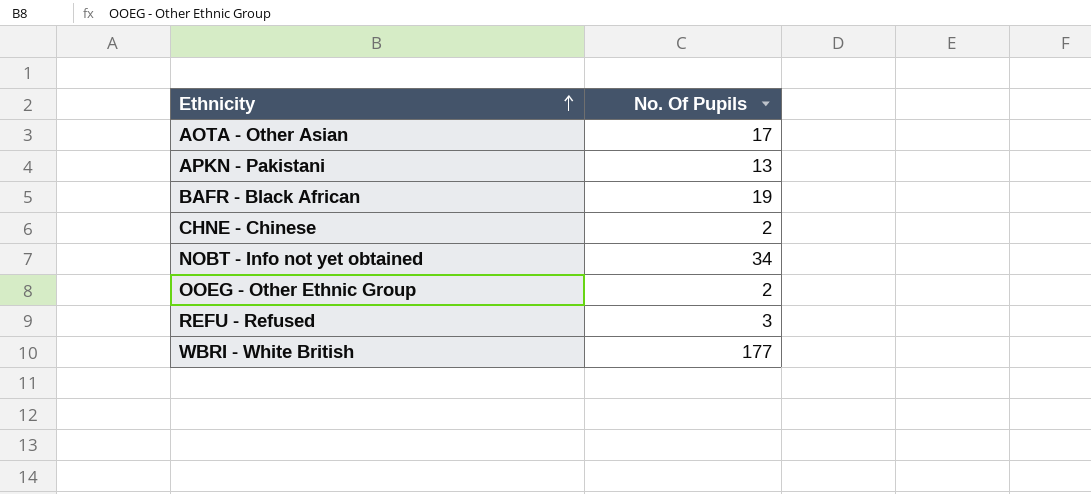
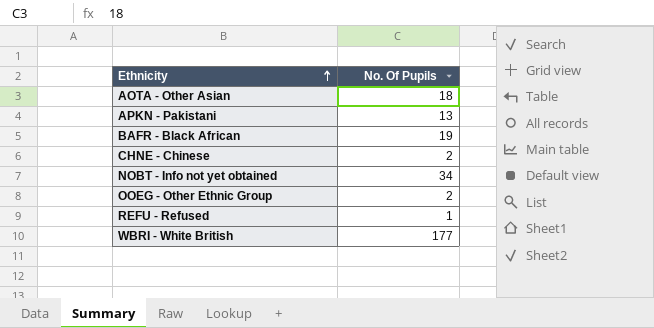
AOTA - Other Asian | No. Of Pupils: 17 -> 18
REFU - Refused | No. Of Pupils: 3 -> 1

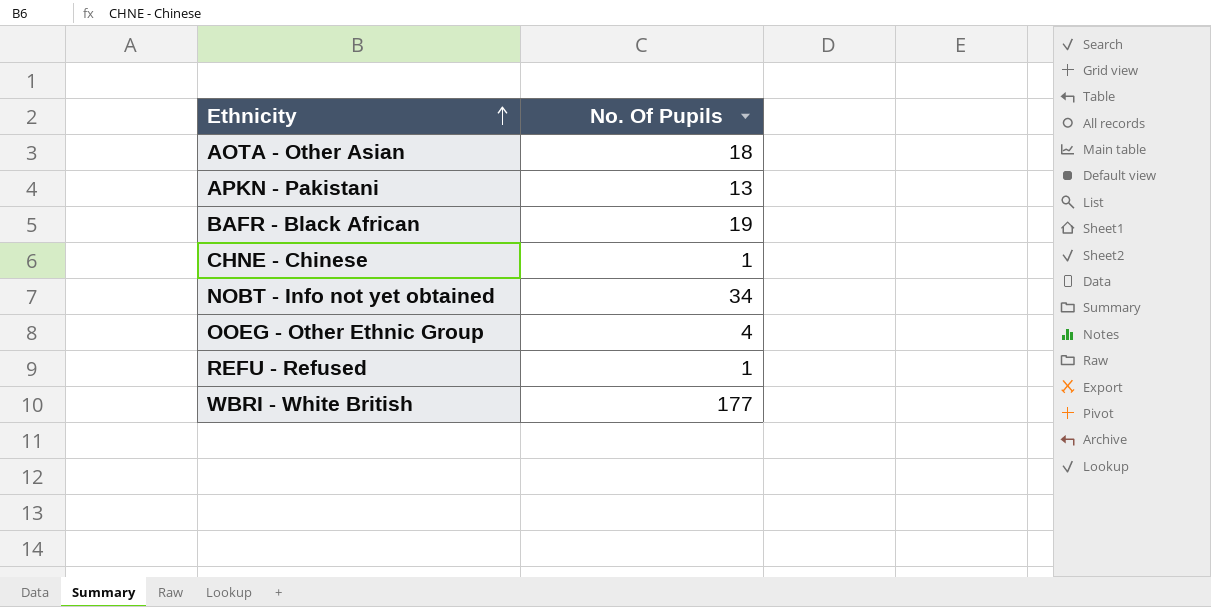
CHNE - Chinese | No. Of Pupils: 2 -> 1
OOEG - Other Ethnic Group | No. Of Pupils: 2 -> 4

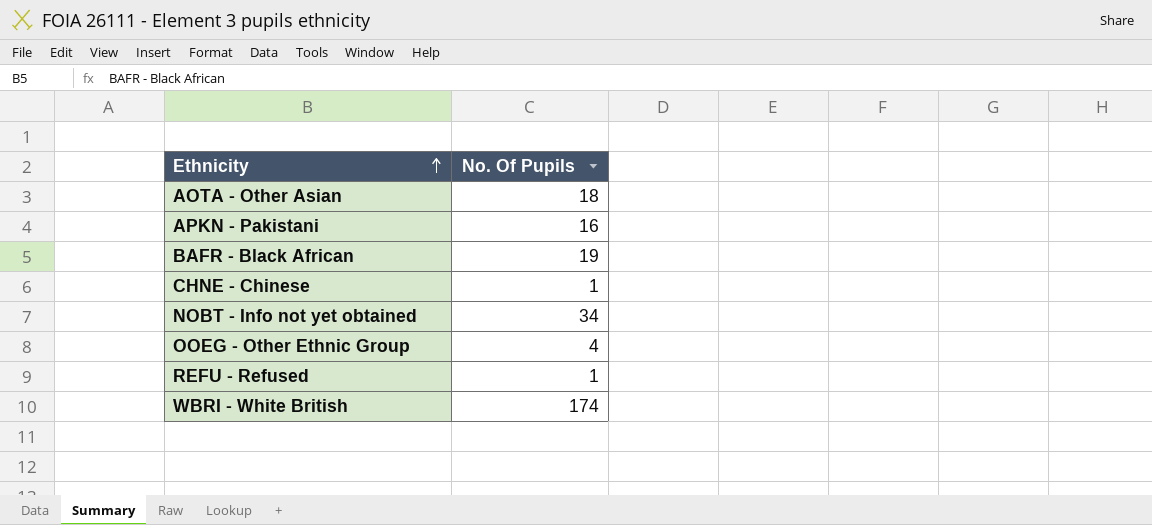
APKN - Pakistani | No. Of Pupils: 13 -> 16
WBRI - White British | No. Of Pupils: 177 -> 174

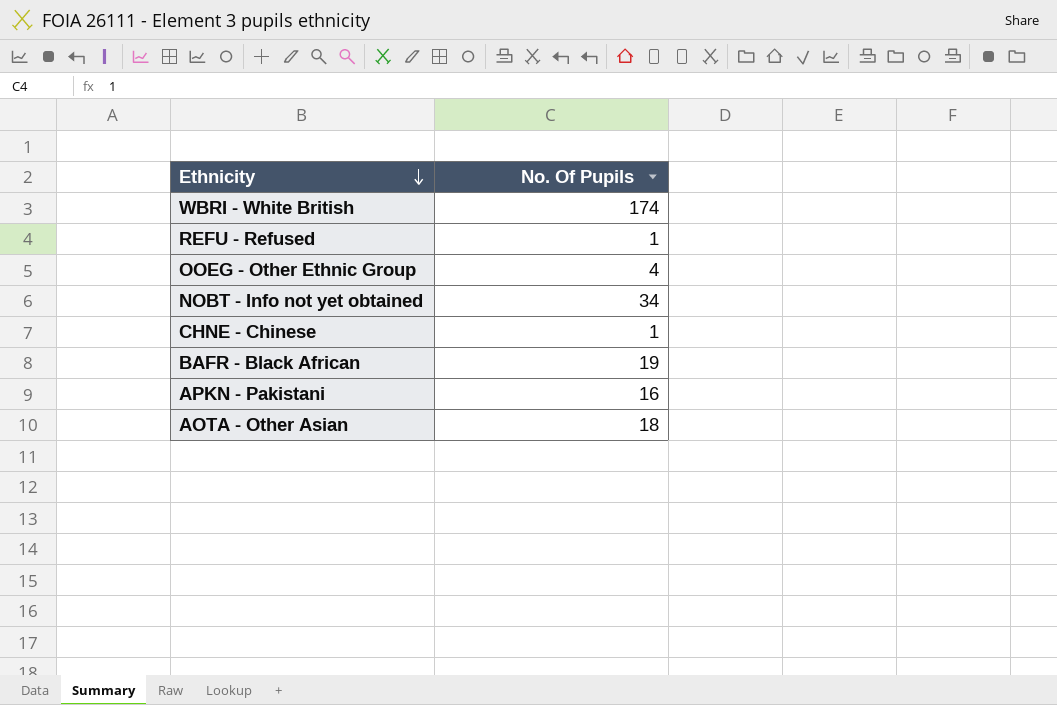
row order: Ethnicity ascending -> Ethnicity descending

